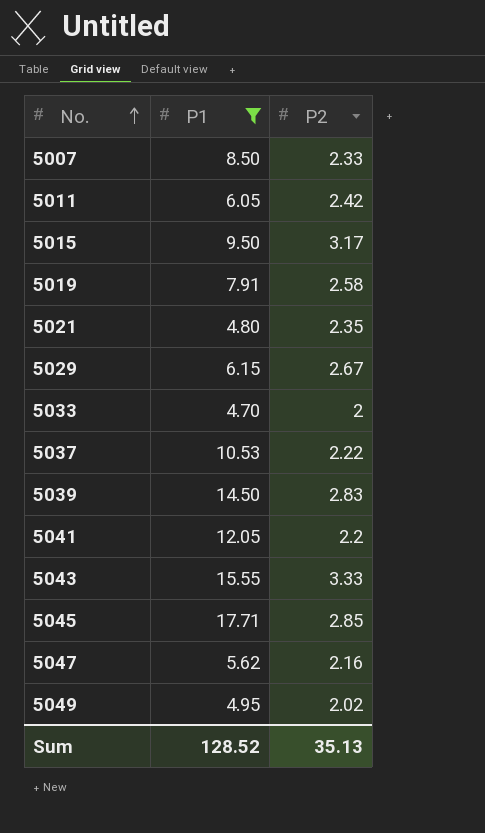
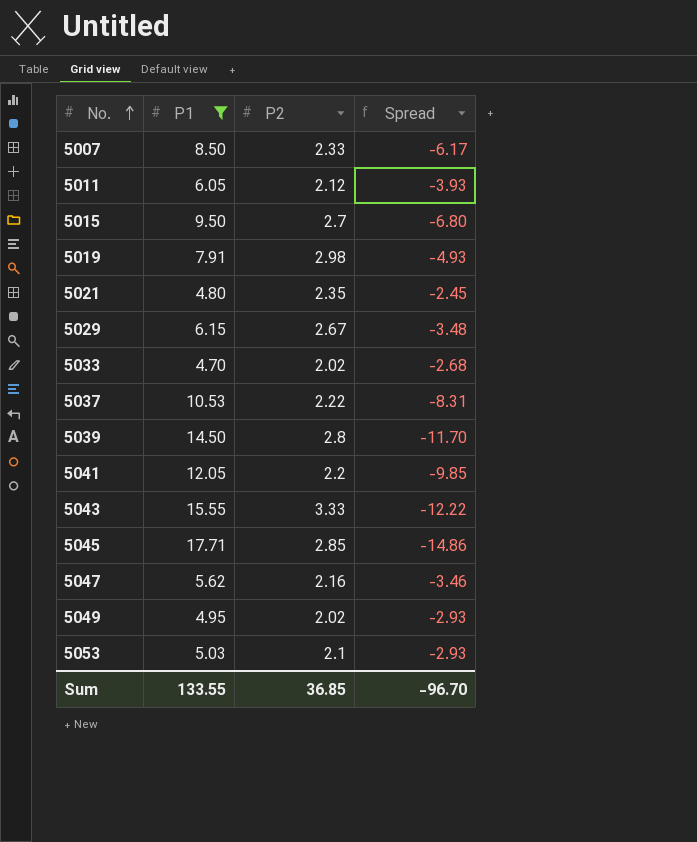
column Spread | formula: none -> [P2] - [P1]
5011 | P2: 2.42 -> 2.12
5015 | P2: 3.17 -> 2.7
5019 | P2: 2.58 -> 2.98
5033 | P2: 2 -> 2.02
5039 | P2: 2.83 -> 2.8
row 5053: none -> 5.03 | 2.1 | -2.93
Sum | P1: 128.52 -> 133.55
Sum | P2: 35.13 -> 36.85

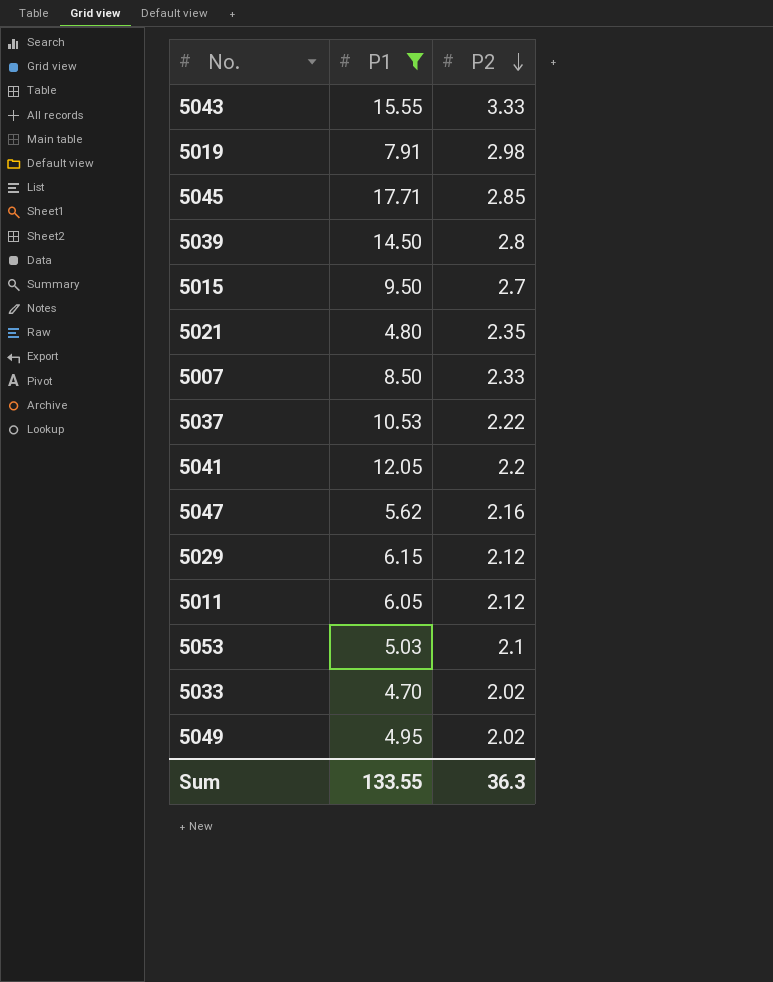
row order: No. ascending -> P2 descending
column Spread | formula: [P2] - [P1] -> none
5029 | P2: 2.67 -> 2.12
Sum | P2: 36.85 -> 36.3

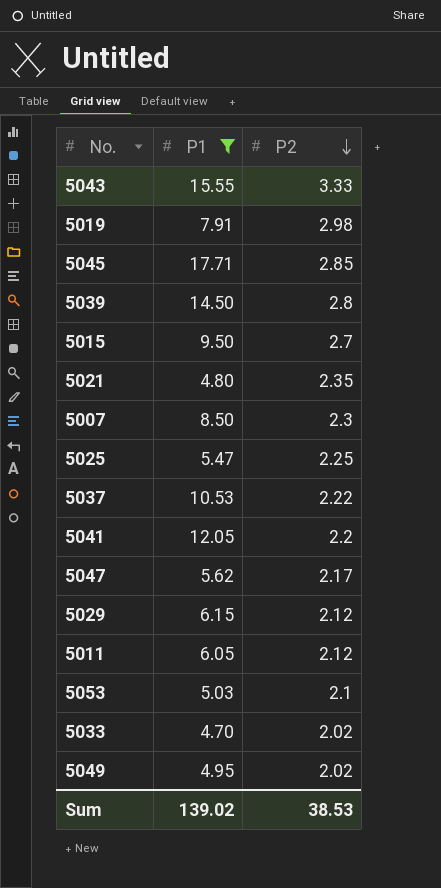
5007 | P2: 2.33 -> 2.3
row 5025: none -> 5.47 | 2.25
5047 | P2: 2.16 -> 2.17
Sum | P1: 133.55 -> 139.02
Sum | P2: 36.3 -> 38.53

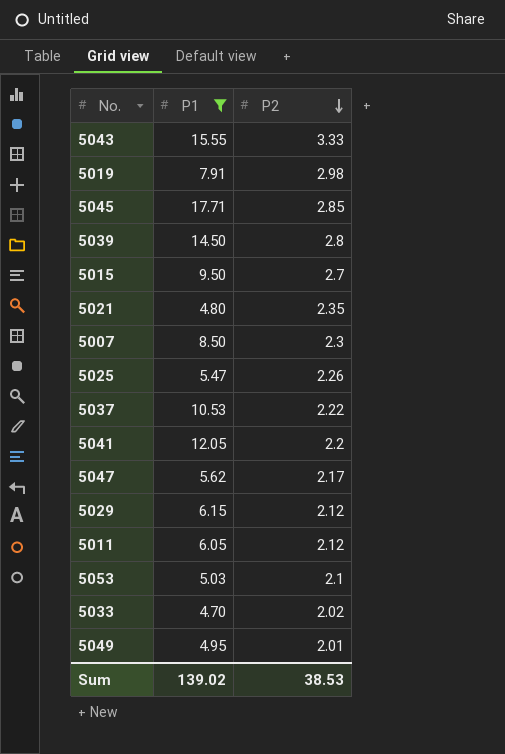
5025 | P2: 2.25 -> 2.26
5049 | P2: 2.02 -> 2.01

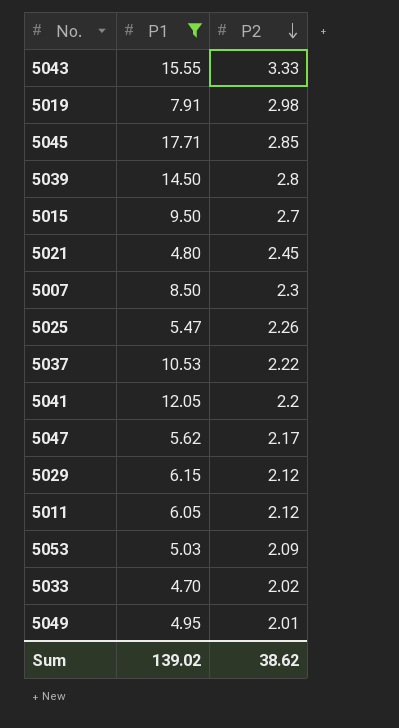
5021 | P2: 2.35 -> 2.45
5053 | P2: 2.1 -> 2.09
Sum | P2: 38.53 -> 38.62

